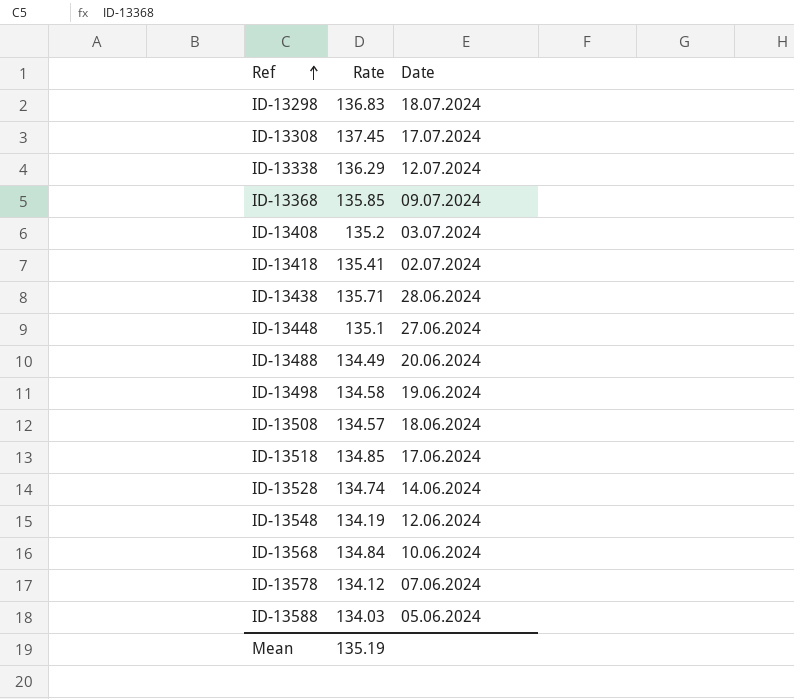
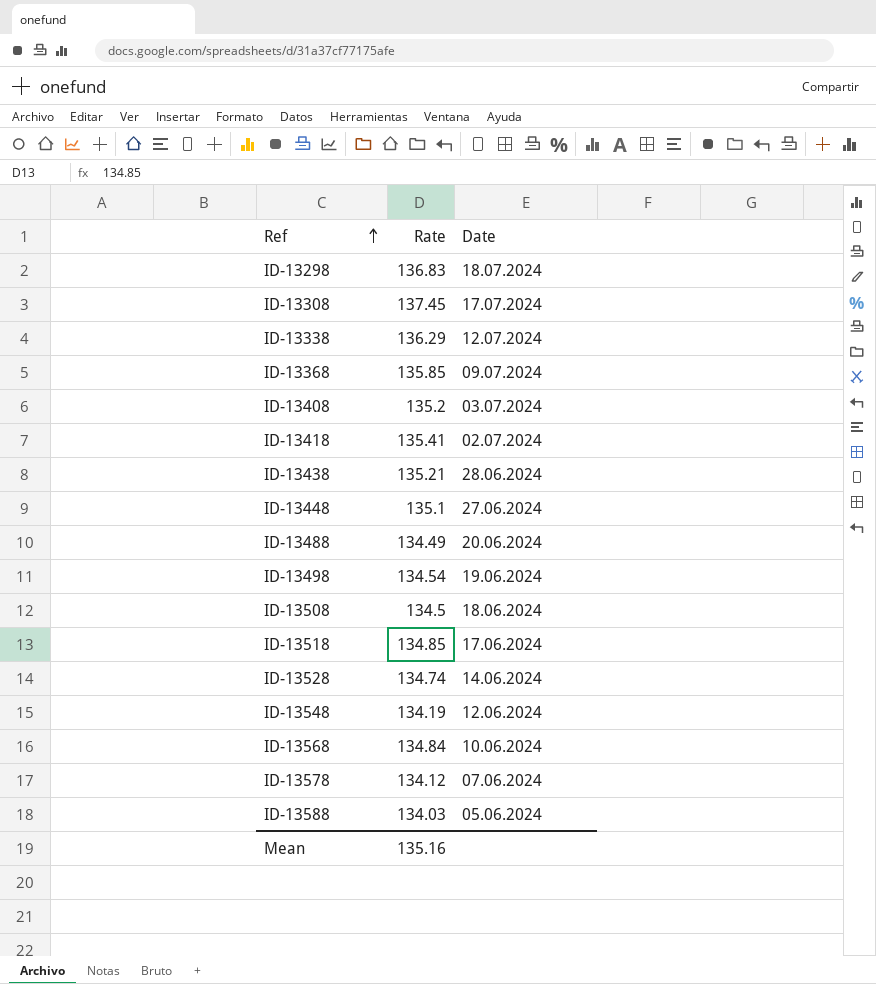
ID-13438 | Rate: 135.71 -> 135.21
ID-13498 | Rate: 134.58 -> 134.54
ID-13508 | Rate: 134.57 -> 134.5
Mean | Rate: 135.19 -> 135.16

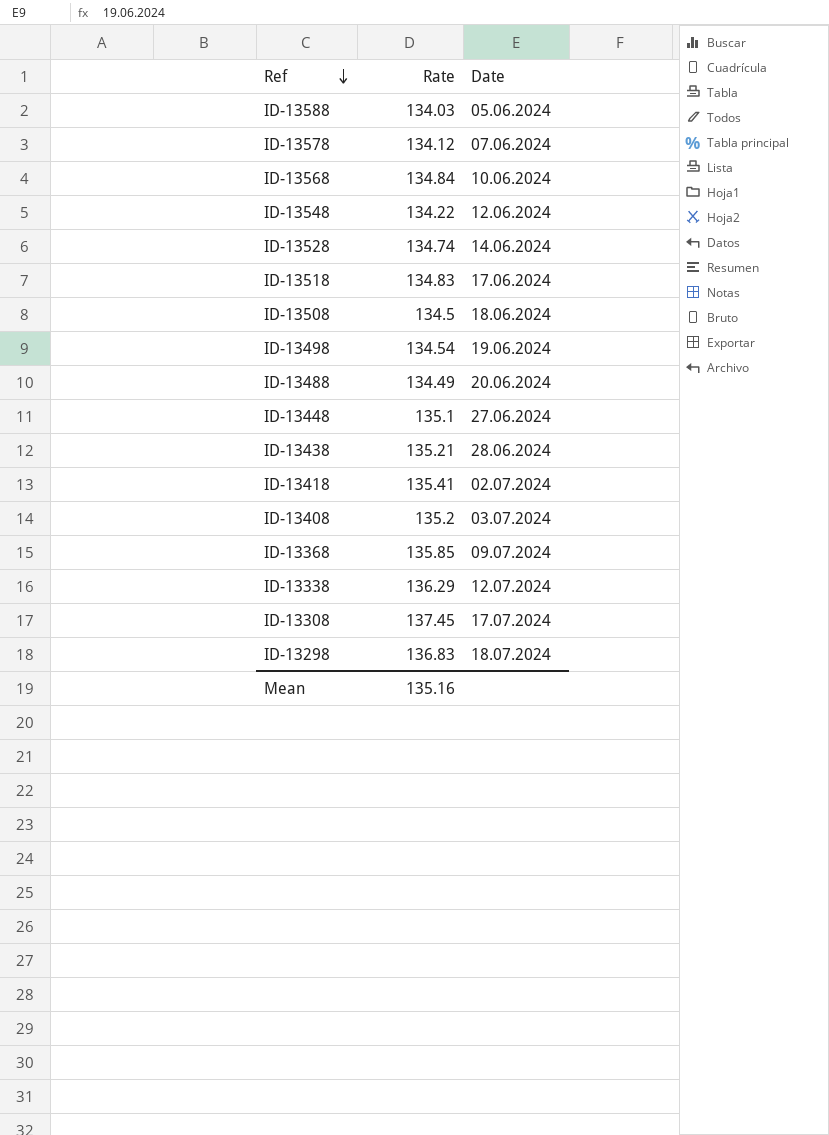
row order: Ref ascending -> Ref descending
ID-13548 | Rate: 134.19 -> 134.22
ID-13518 | Rate: 134.85 -> 134.83

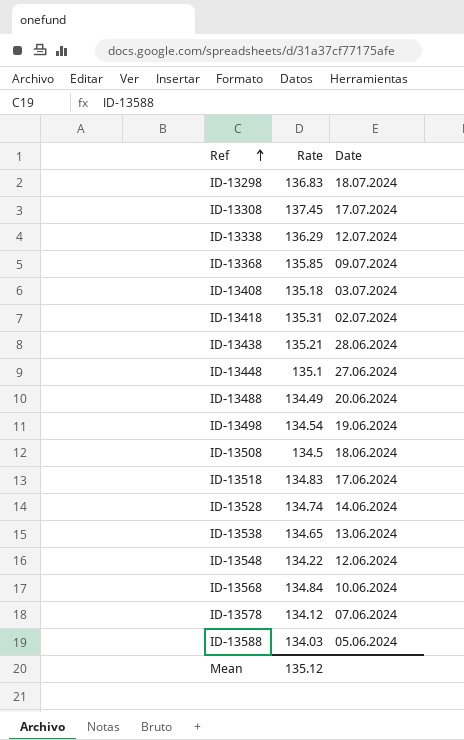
row order: Ref descending -> Ref ascending
ID-13408 | Rate: 135.2 -> 135.18
ID-13418 | Rate: 135.41 -> 135.31
row ID-13538: none -> 134.65 | 13.06.2024
Mean | Rate: 135.16 -> 135.12

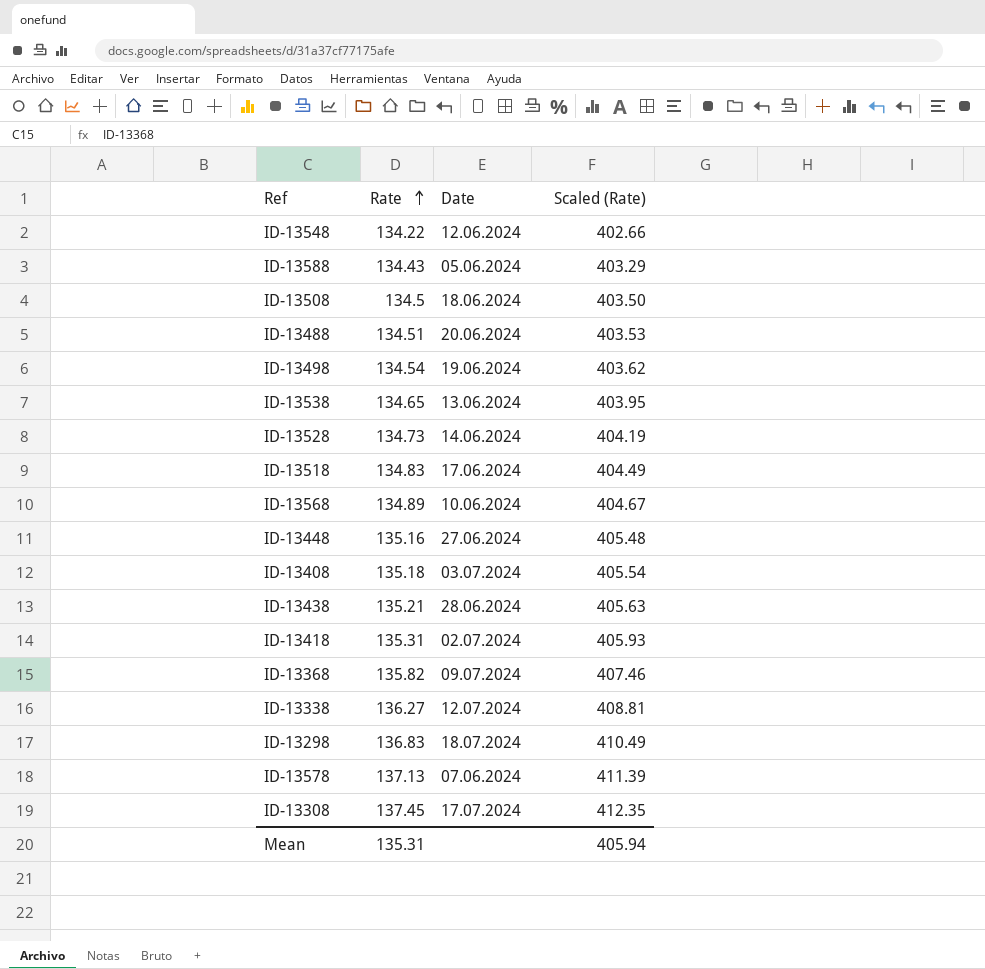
row order: Ref ascending -> Rate ascending
column Scaled (Rate) | formula: none -> [Rate] * 3
ID-13588 | Rate: 134.03 -> 134.43
ID-13488 | Rate: 134.49 -> 134.51
ID-13528 | Rate: 134.74 -> 134.73
ID-13568 | Rate: 134.84 -> 134.89
ID-13448 | Rate: 135.1 -> 135.16
ID-13368 | Rate: 135.85 -> 135.82
ID-13338 | Rate: 136.29 -> 136.27
ID-13578 | Rate: 134.12 -> 137.13
Mean | Rate: 135.12 -> 135.31

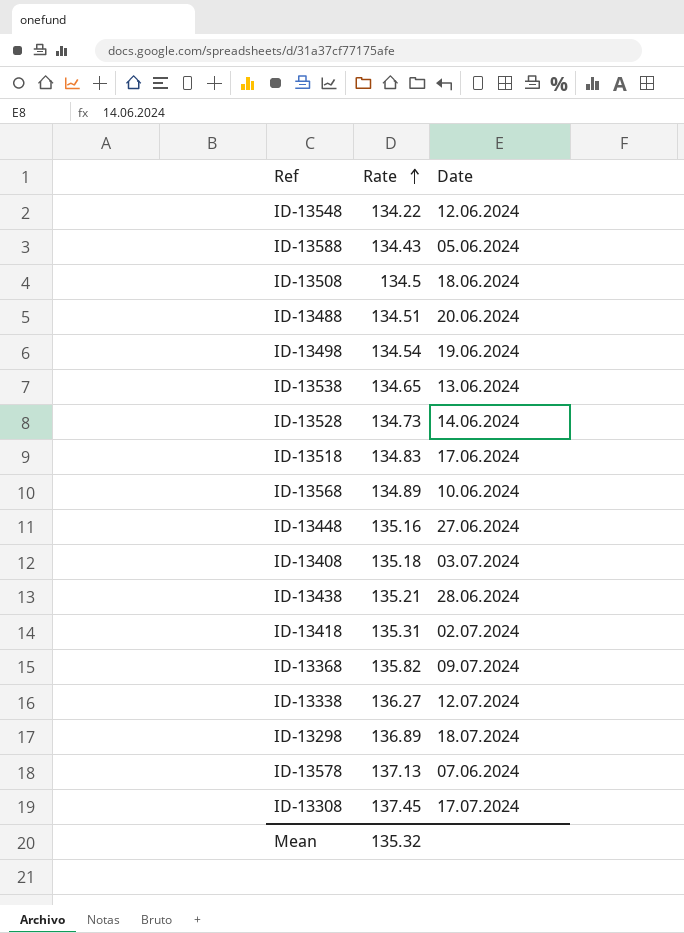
column Scaled (Rate) | formula: [Rate] * 3 -> none
ID-13298 | Rate: 136.83 -> 136.89
Mean | Rate: 135.31 -> 135.32

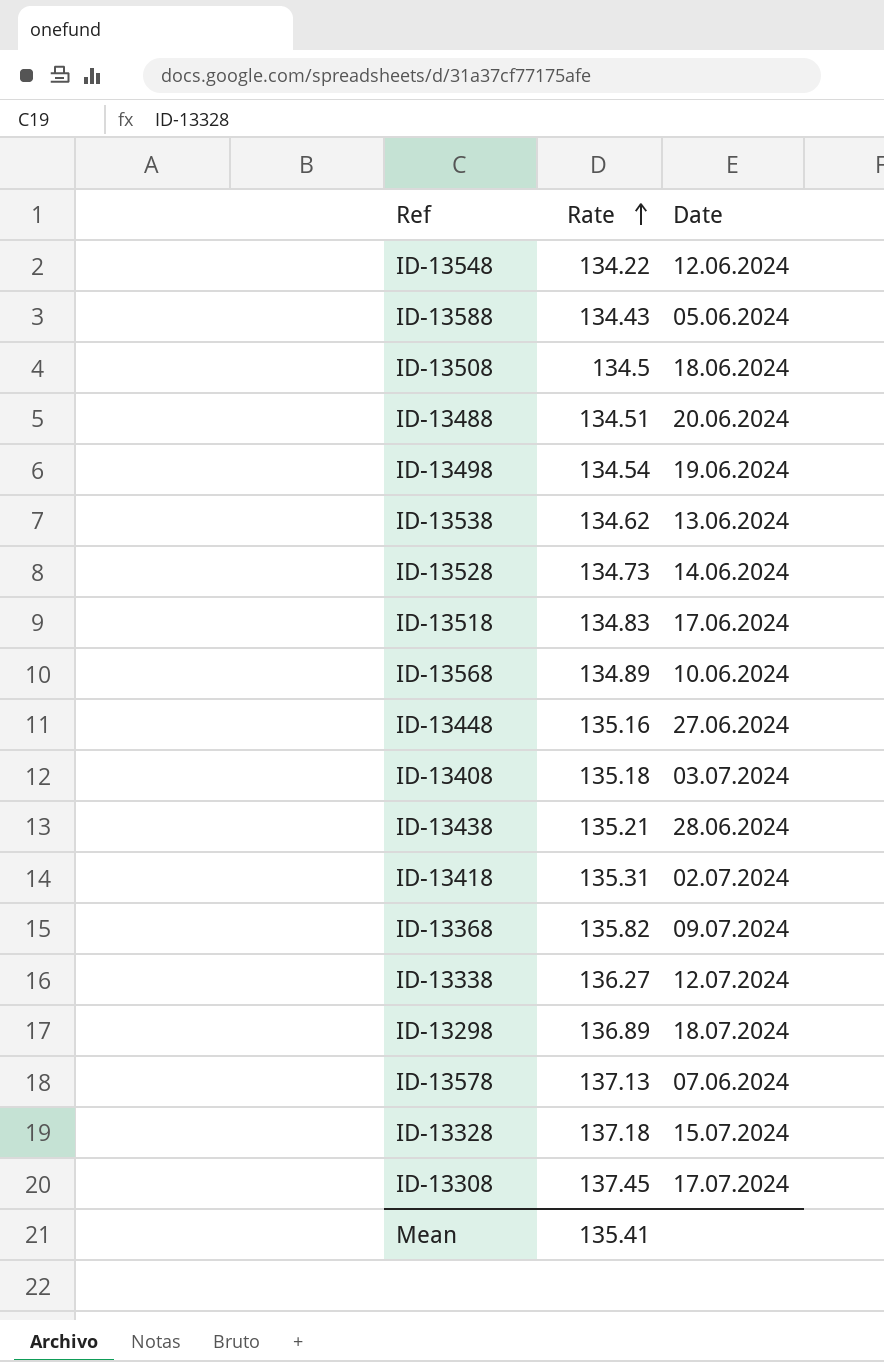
ID-13538 | Rate: 134.65 -> 134.62
row ID-13328: none -> 137.18 | 15.07.2024
Mean | Rate: 135.32 -> 135.41

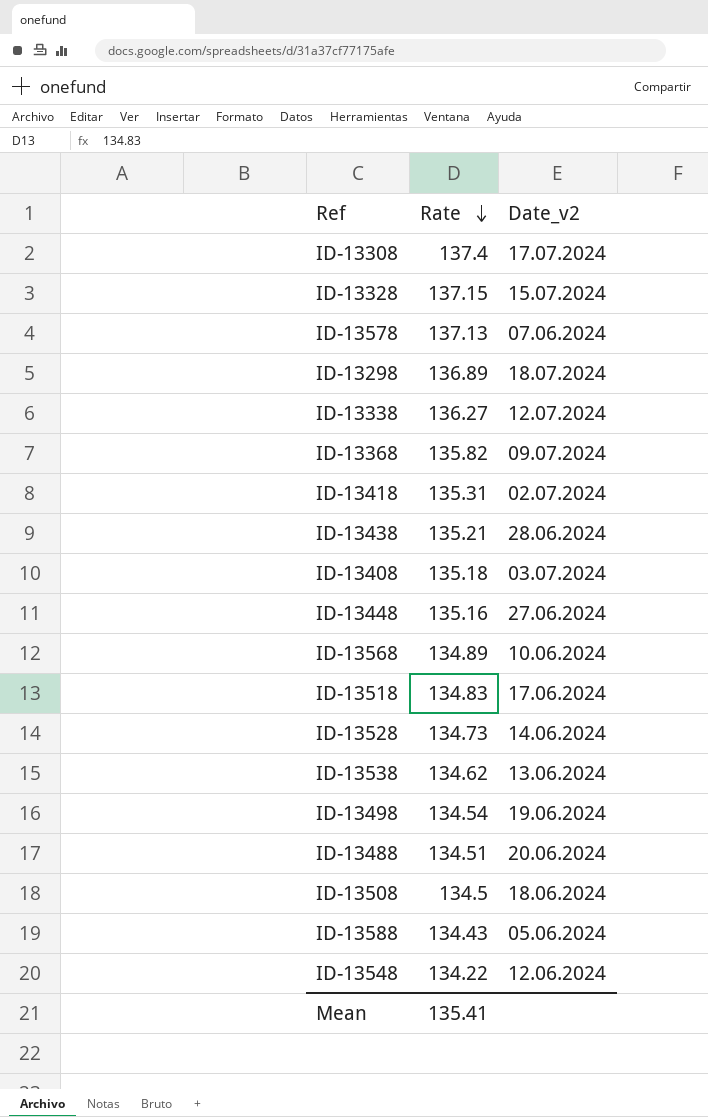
row order: Rate ascending -> Rate descending
column name: Date -> Date_v2
ID-13308 | Rate: 137.45 -> 137.4
ID-13328 | Rate: 137.18 -> 137.15

